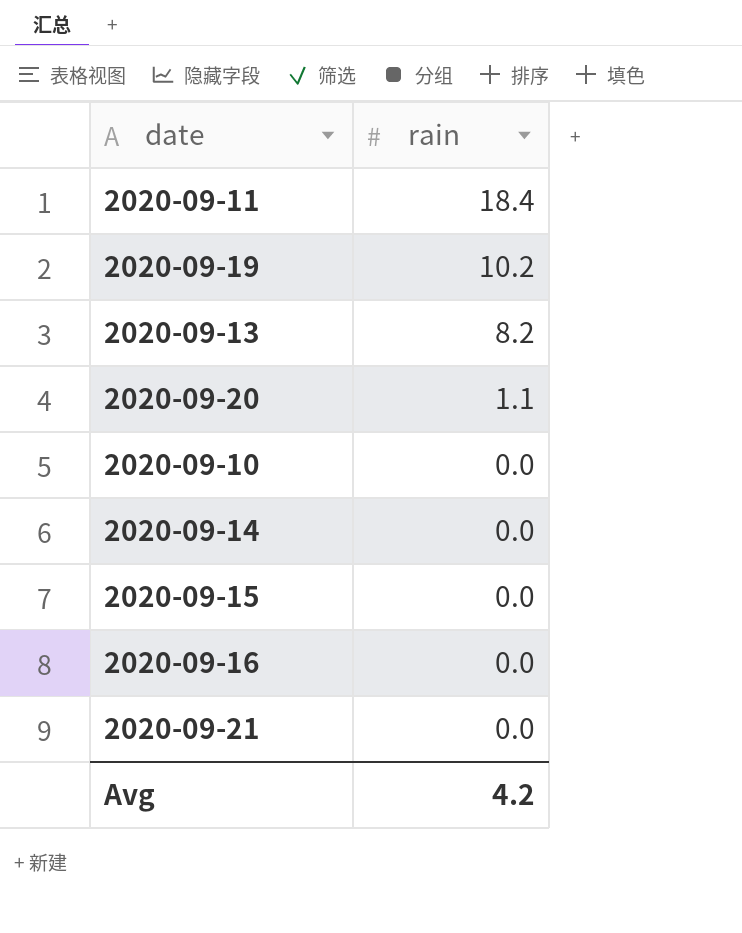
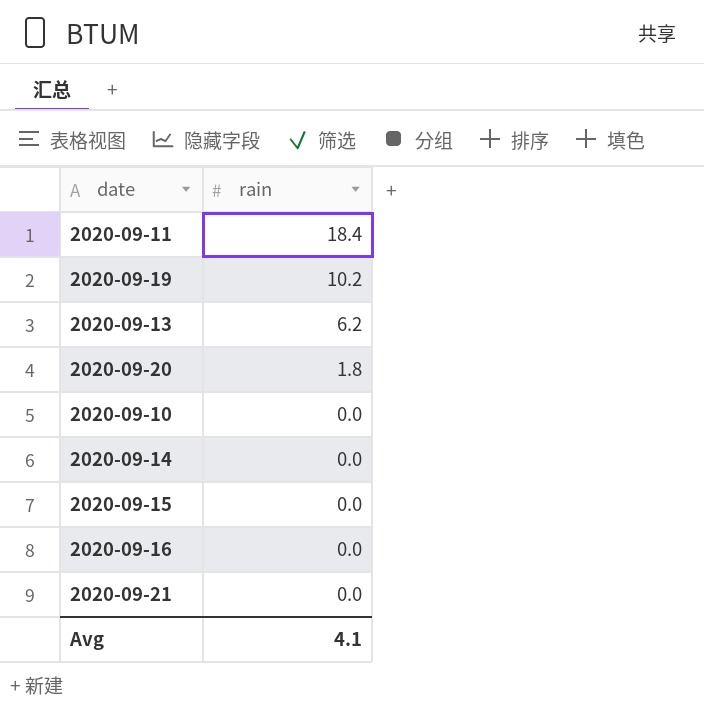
2020-09-13 | rain: 8.2 -> 6.2
2020-09-20 | rain: 1.1 -> 1.8
Avg | rain: 4.2 -> 4.1

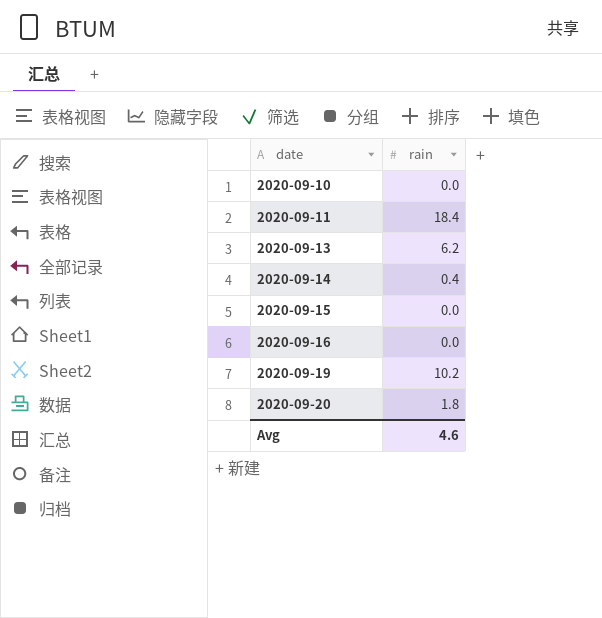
row order: rain descending -> date ascending
row 2020-09-21: 0.0 -> none
2020-09-14 | rain: 0.0 -> 0.4
Avg | rain: 4.1 -> 4.6

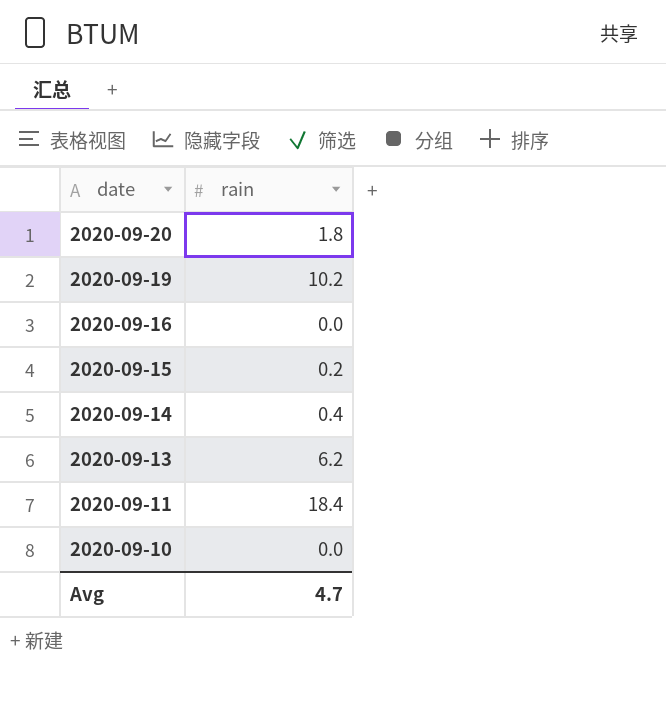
row order: date ascending -> date descending
2020-09-15 | rain: 0.0 -> 0.2
Avg | rain: 4.6 -> 4.7

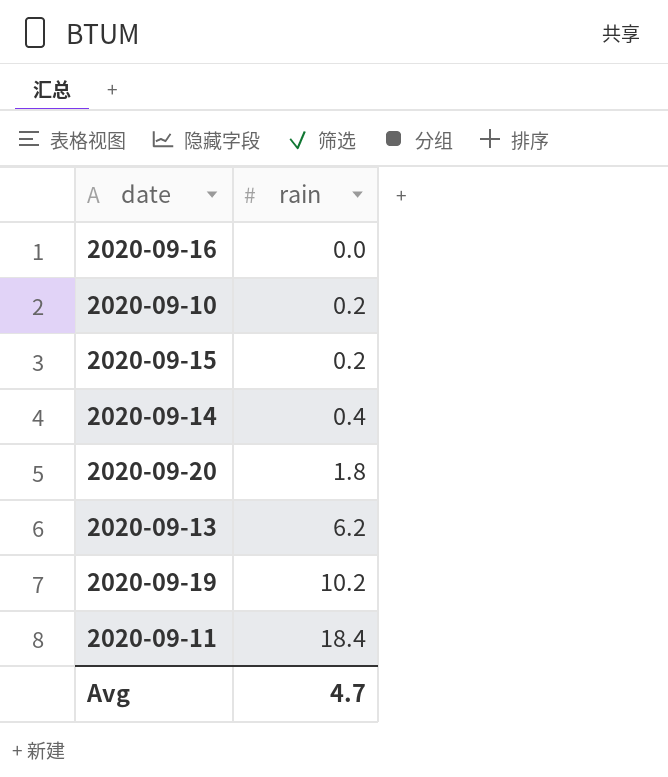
row order: date descending -> rain ascending
2020-09-10 | rain: 0.0 -> 0.2

